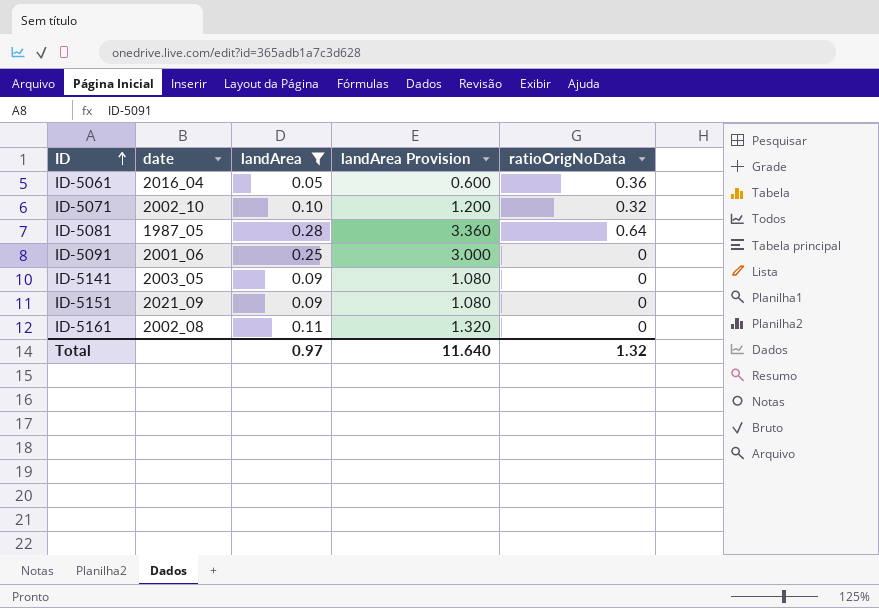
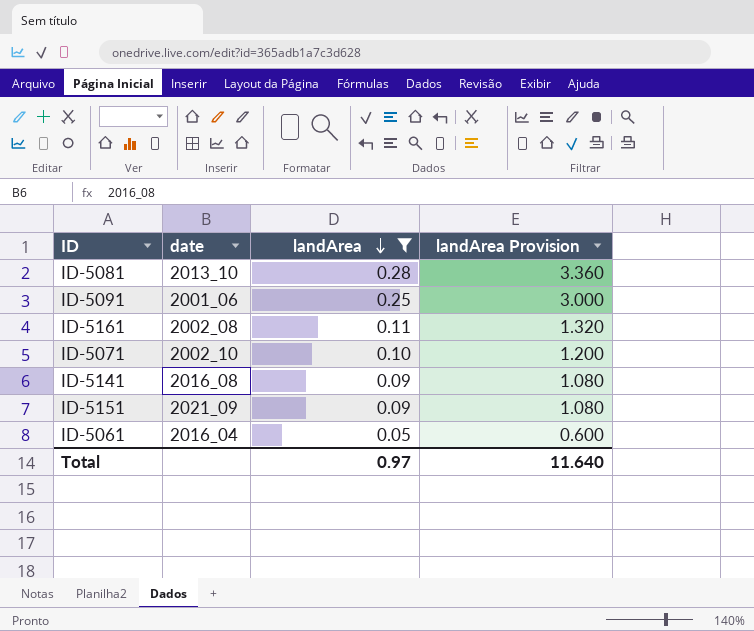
row order: ID ascending -> landArea descending
column ratioOrigNoData | position: 5 -> none
ID-5081 | date: 1987_05 -> 2013_10
ID-5141 | date: 2003_05 -> 2016_08

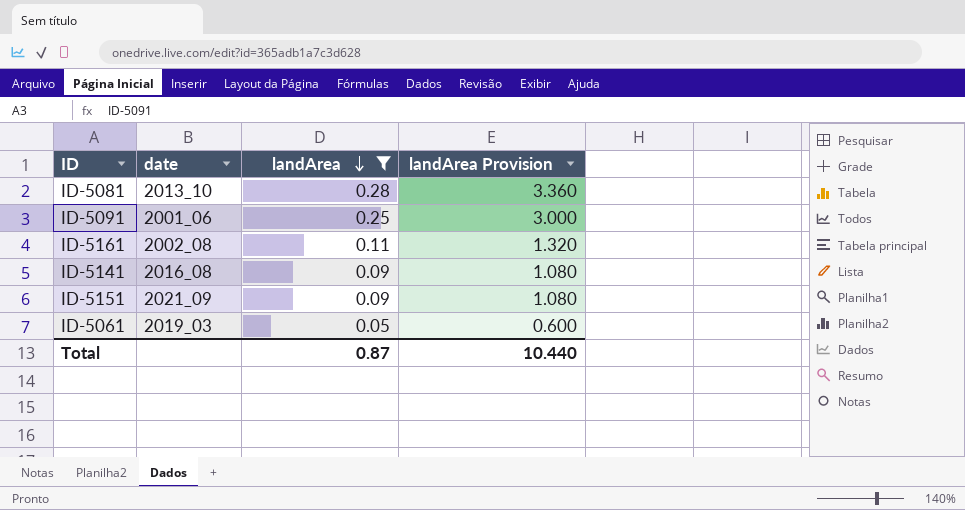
row ID-5071: 2002_10 | 0.10 | 1.200 -> none
ID-5061 | date: 2016_04 -> 2019_03
Total | landArea: 0.97 -> 0.87
Total | landArea Provision: 11.640 -> 10.440

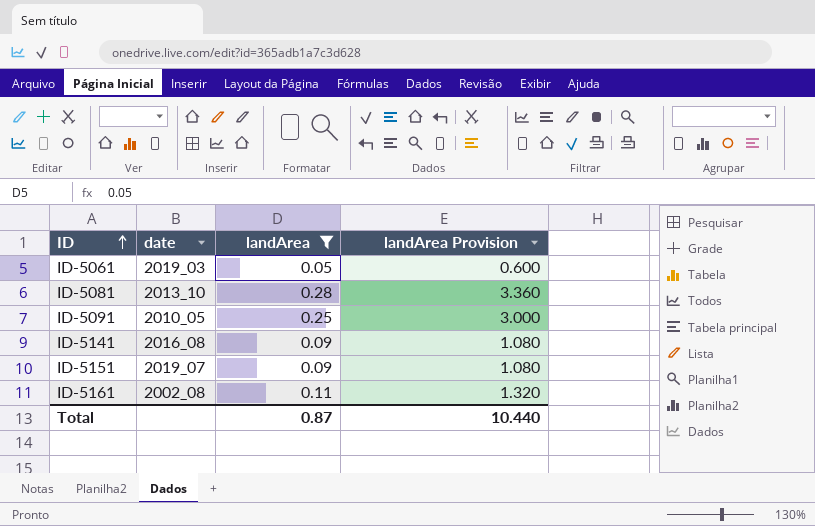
row order: landArea descending -> ID ascending
ID-5091 | date: 2001_06 -> 2010_05
ID-5151 | date: 2021_09 -> 2019_07

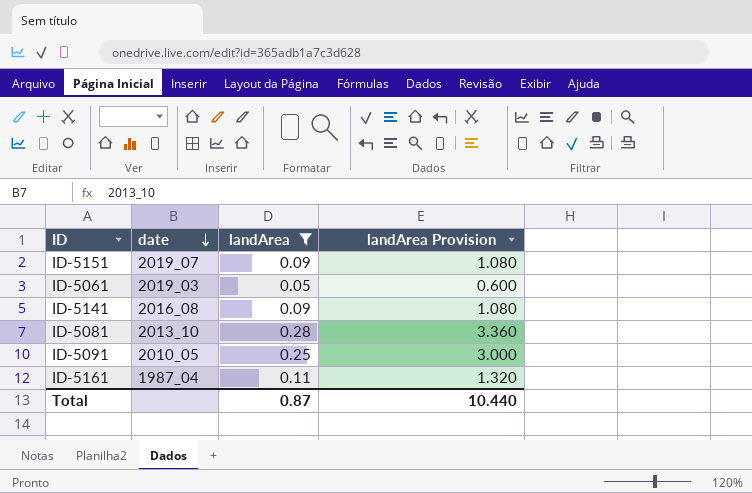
row order: ID ascending -> date descending
ID-5161 | date: 2002_08 -> 1987_04

